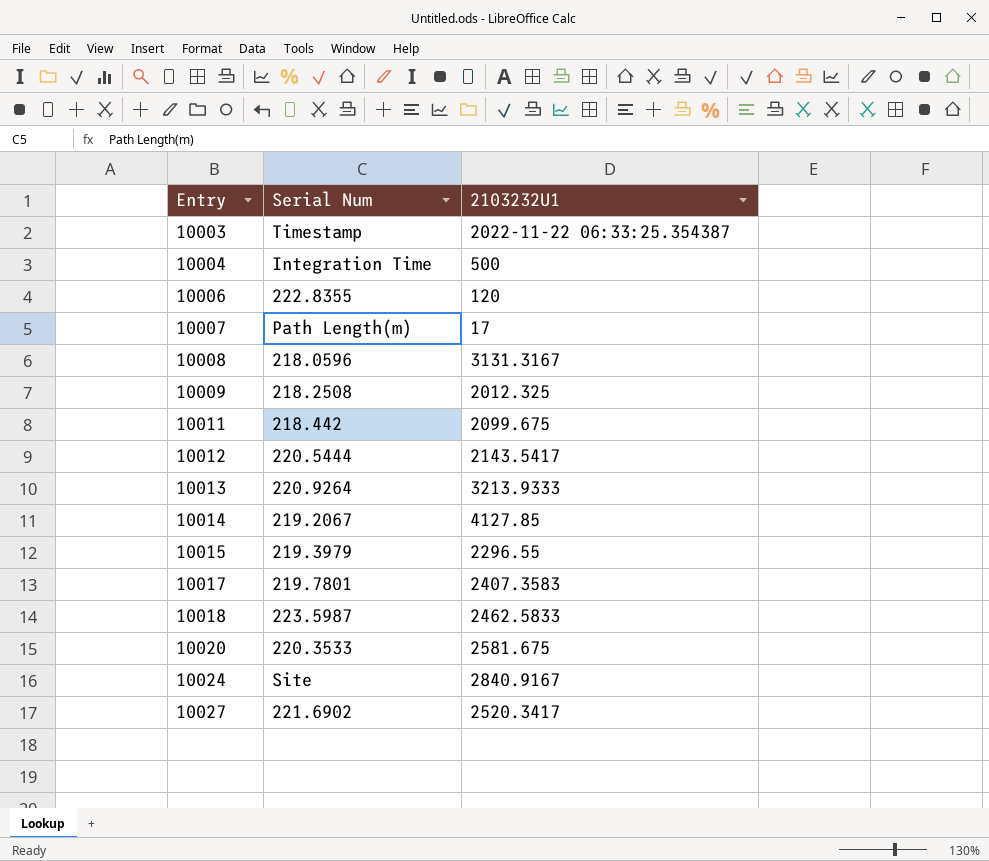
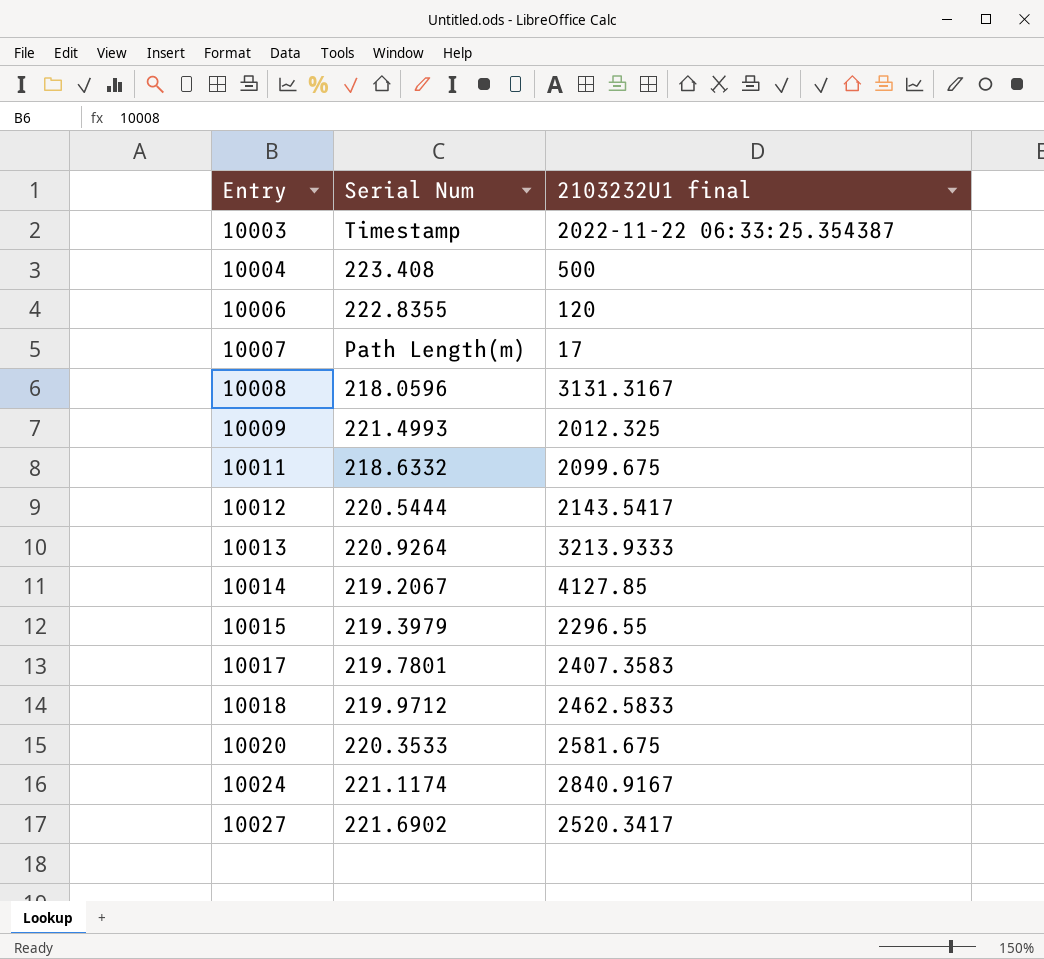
column name: 2103232U1 -> 2103232U1 final
10004 | Serial Num: Integration Time -> 223.408
10009 | Serial Num: 218.2508 -> 221.4993
10011 | Serial Num: 218.442 -> 218.6332
10018 | Serial Num: 223.5987 -> 219.9712
10024 | Serial Num: Site -> 221.1174

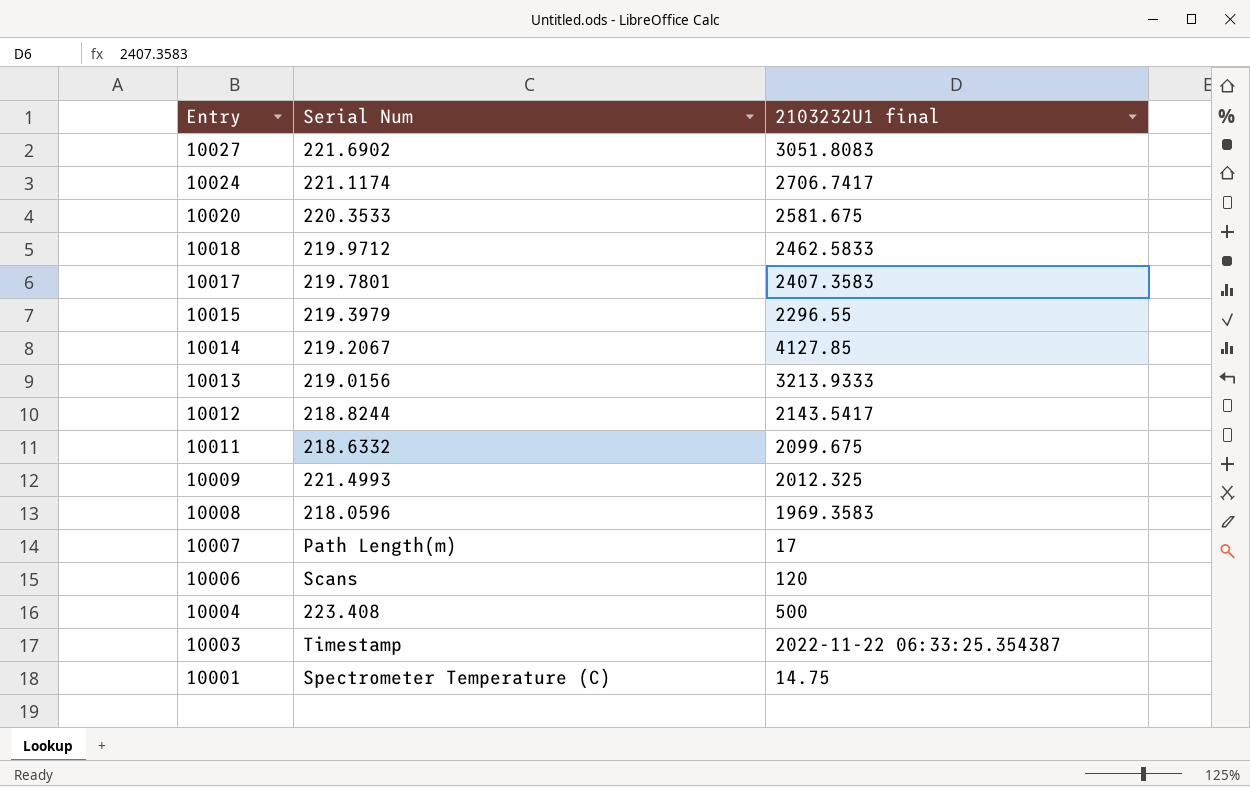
row order: Entry ascending -> Entry descending
10027 | 2103232U1 final: 2520.3417 -> 3051.8083
10024 | 2103232U1 final: 2840.9167 -> 2706.7417
10013 | Serial Num: 220.9264 -> 219.0156
10012 | Serial Num: 220.5444 -> 218.8244
10008 | 2103232U1 final: 3131.3167 -> 1969.3583
10006 | Serial Num: 222.8355 -> Scans
row 10001: none -> Spectrometer Temperature (C) | 14.75

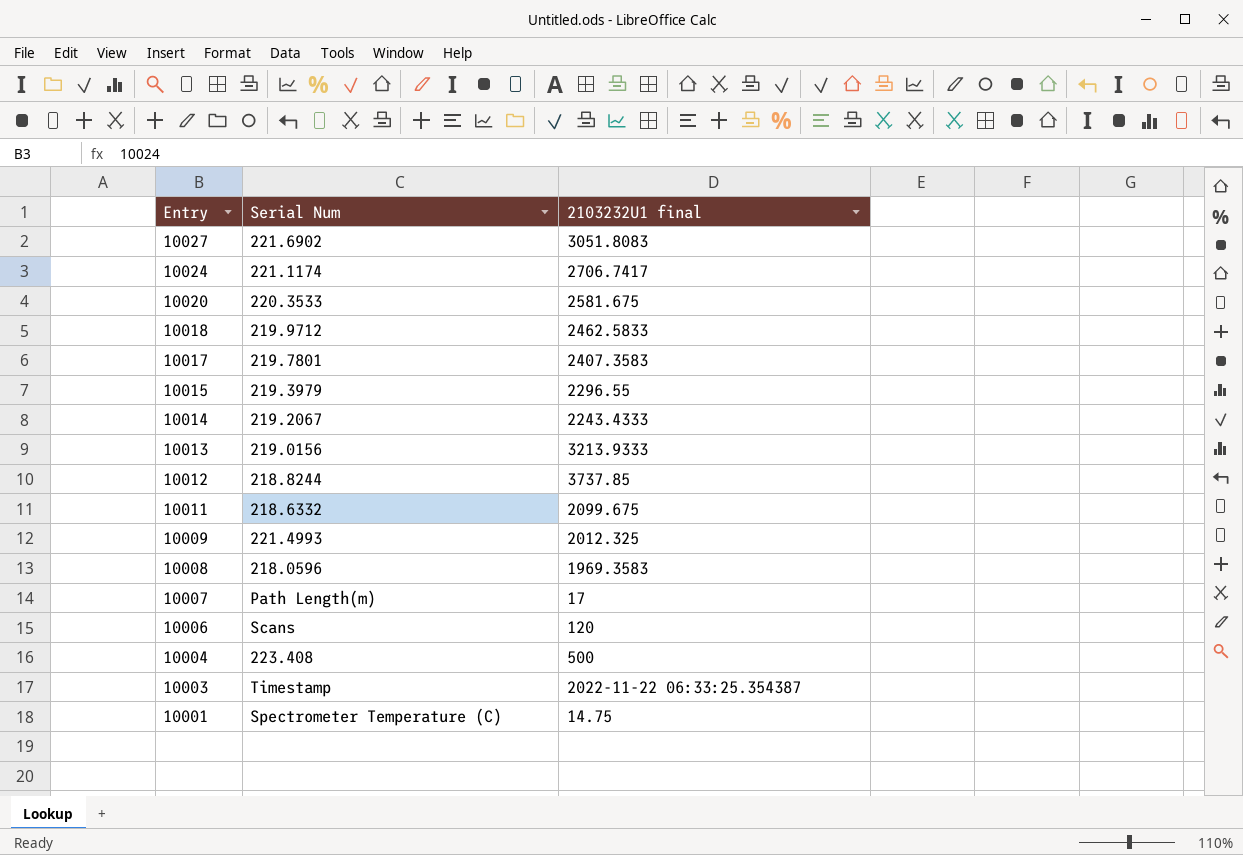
10014 | 2103232U1 final: 4127.85 -> 2243.4333
10012 | 2103232U1 final: 2143.5417 -> 3737.85

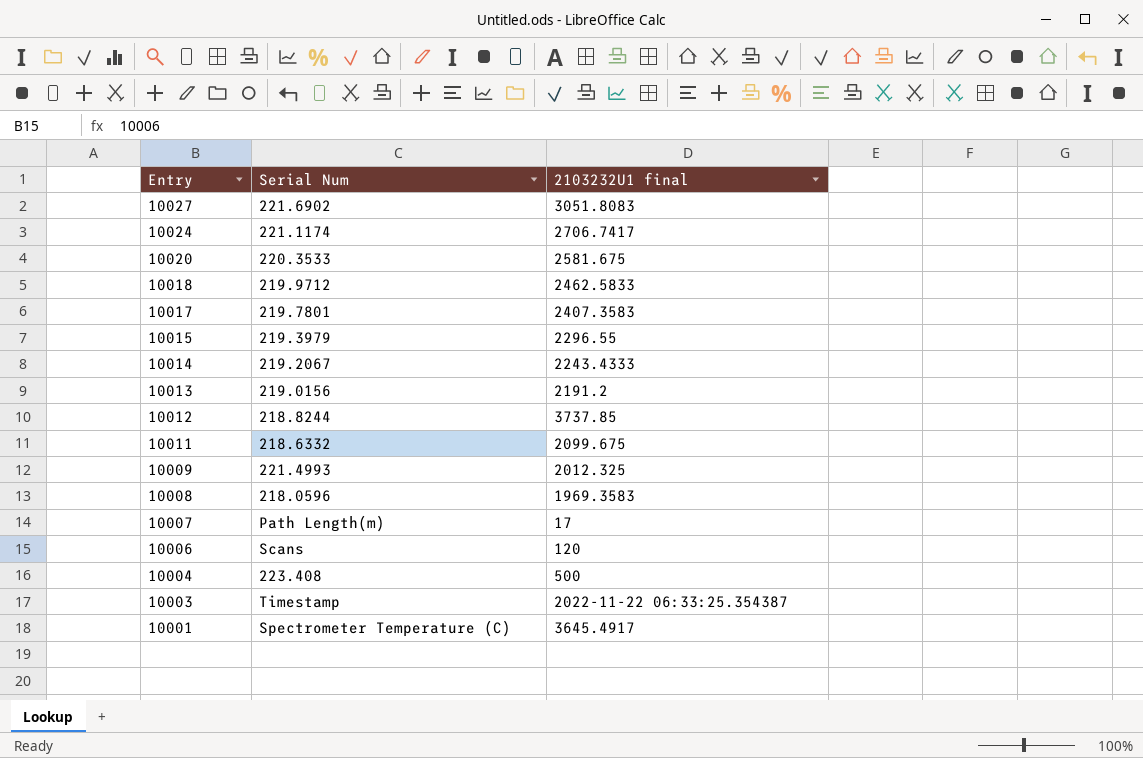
10013 | 2103232U1 final: 3213.9333 -> 2191.2
10001 | 2103232U1 final: 14.75 -> 3645.4917

